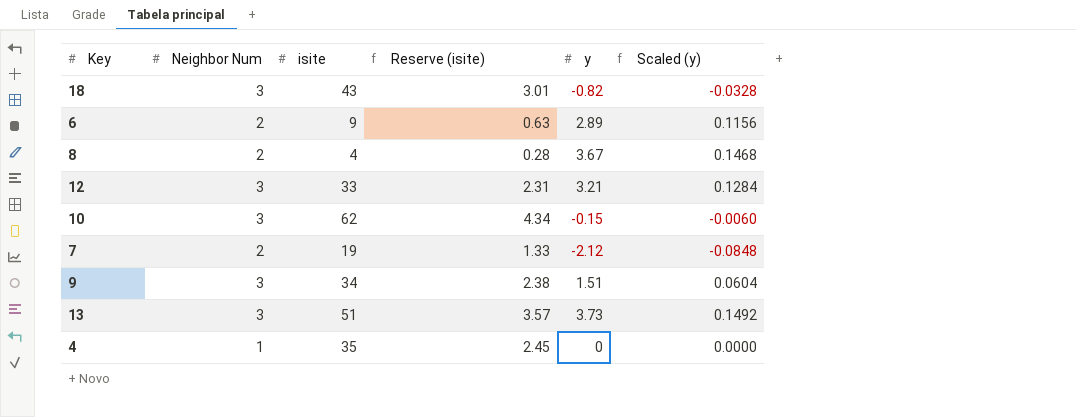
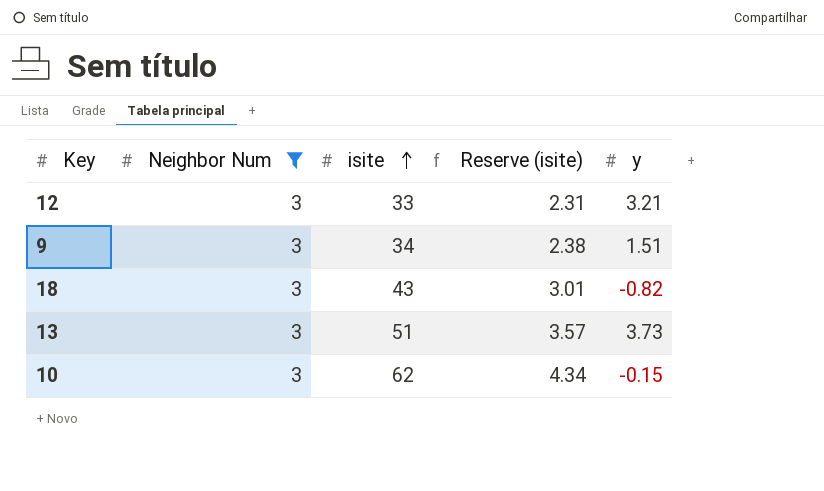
filter: none -> Neighbor Num = 3
row order: none -> isite ascending
column Scaled (y) | formula: [y] * 0.04 -> none

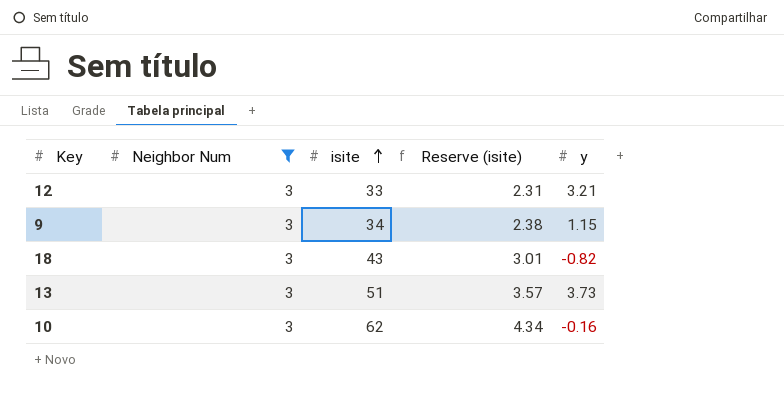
9 | y: 1.51 -> 1.15
10 | y: -0.15 -> -0.16

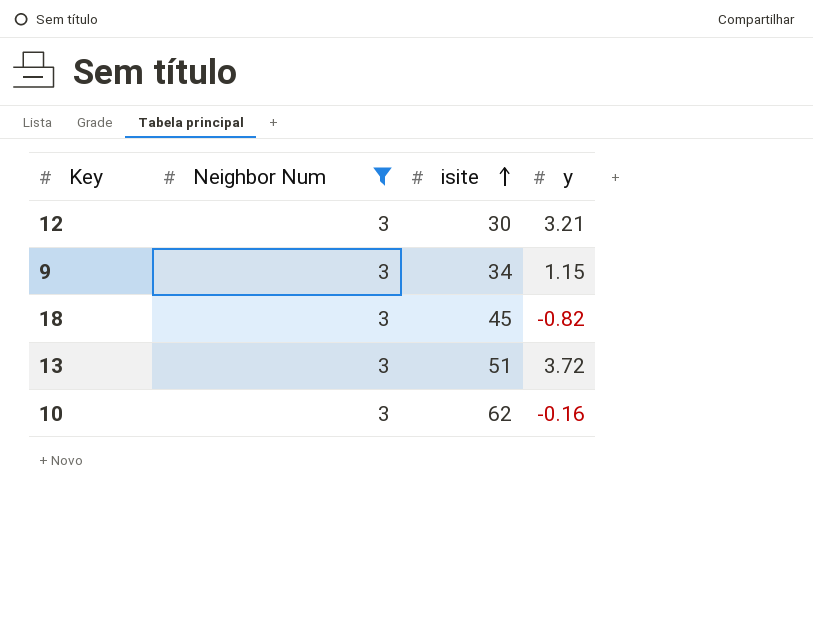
column Reserve (isite) | formula: [isite] * 0.07 -> none
12 | isite: 33 -> 30
18 | isite: 43 -> 45
13 | y: 3.73 -> 3.72

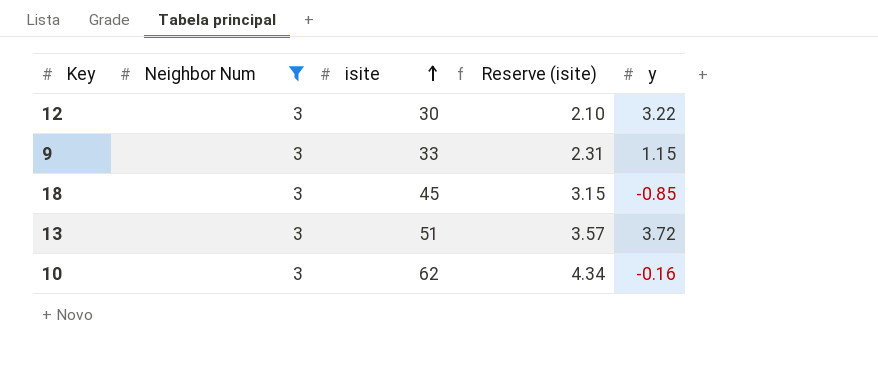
column Reserve (isite) | formula: none -> [isite] * 0.07
12 | y: 3.21 -> 3.22
9 | isite: 34 -> 33
18 | y: -0.82 -> -0.85

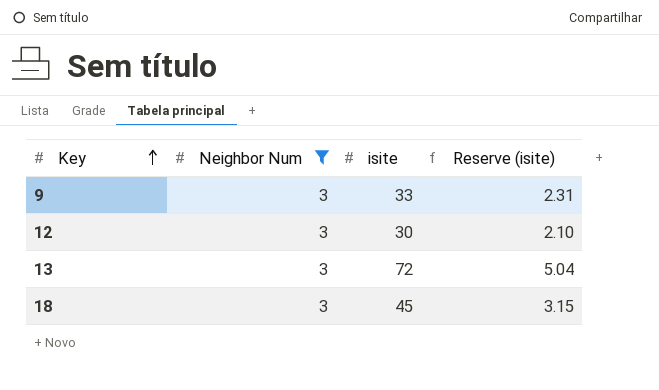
row order: isite ascending -> Key ascending
column y | position: 5 -> none
row 10: 3 | 62 | 4.34 | -0.16 -> none
13 | isite: 51 -> 72
13 | Reserve (isite): 3.57 -> 5.04

